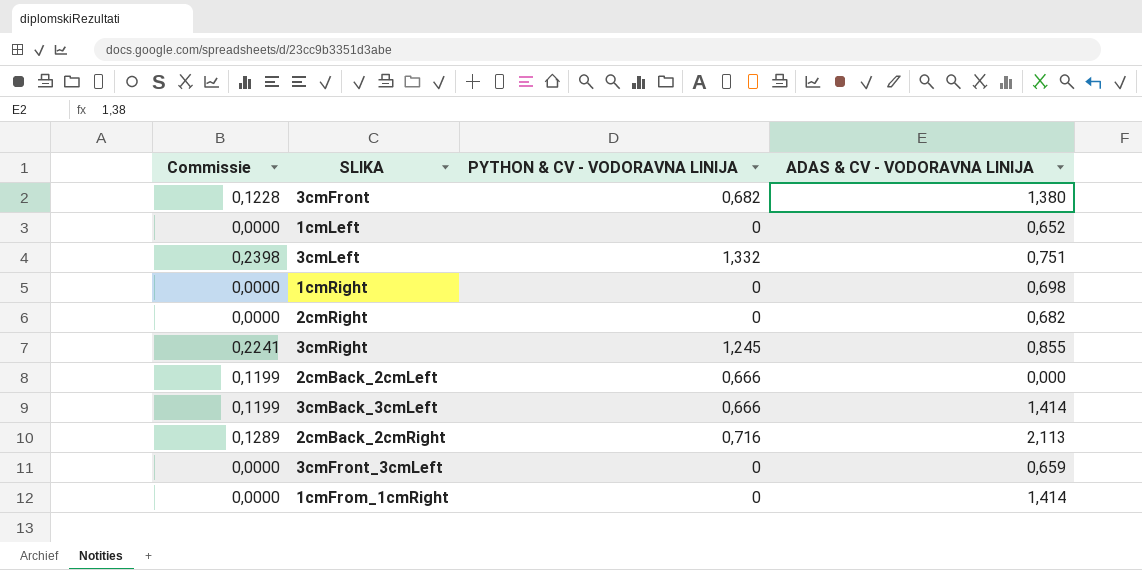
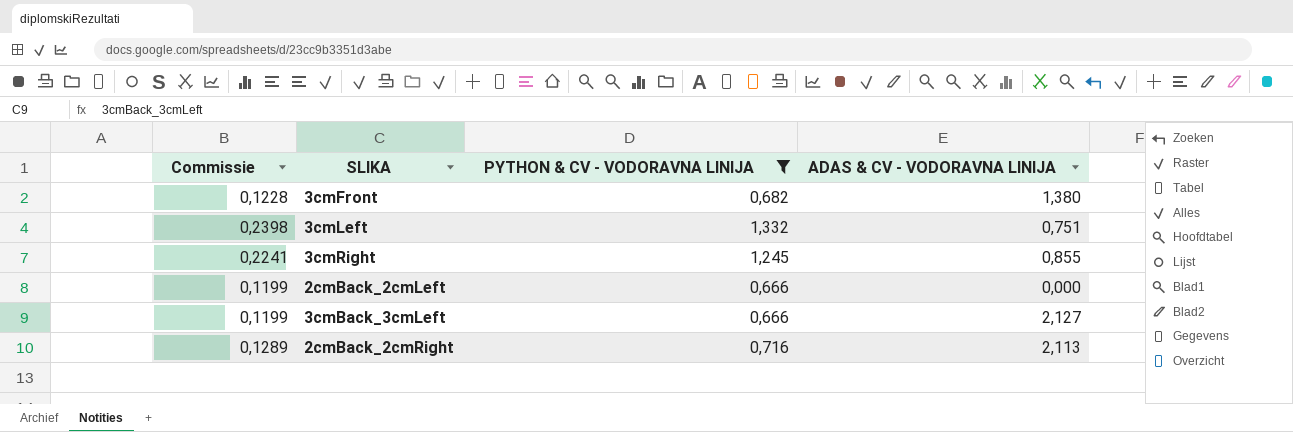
filter: none -> PYTHON & CV - VODORAVNA LINIJA != 0
3cmBack_3cmLeft | ADAS & CV - VODORAVNA LINIJA: 1,414 -> 2,127

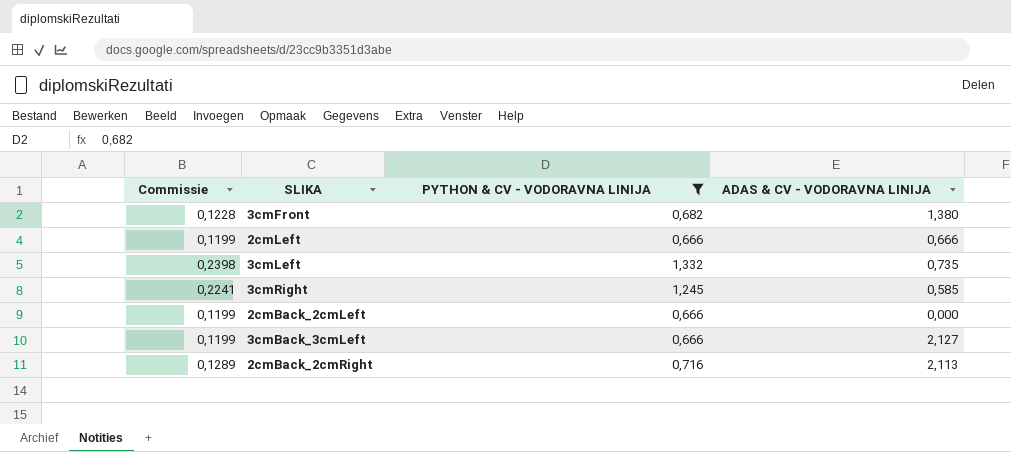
row 2cmLeft: none -> 0,1199 | 0,666 | 0,666
3cmLeft | ADAS & CV - VODORAVNA LINIJA: 0,751 -> 0,735
3cmRight | ADAS & CV - VODORAVNA LINIJA: 0,855 -> 0,585

